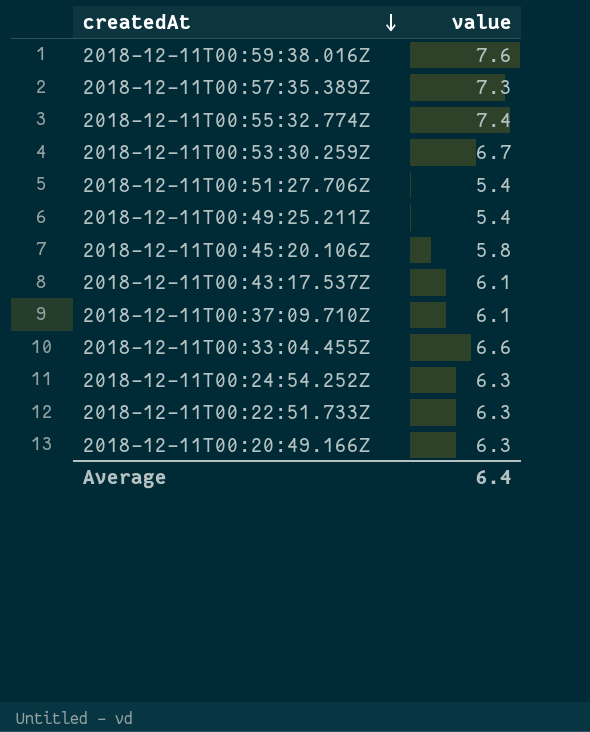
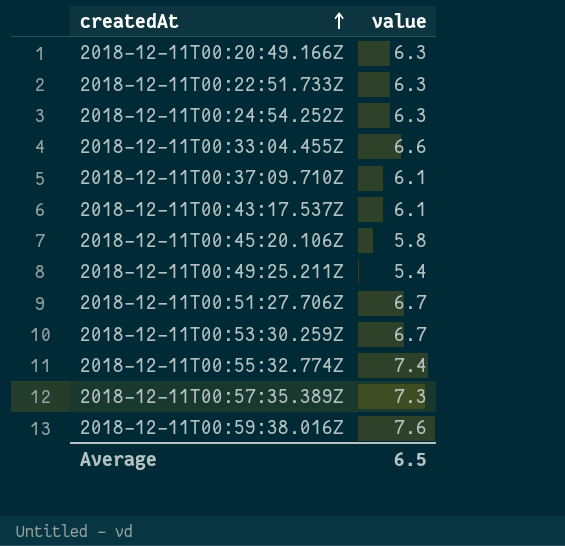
row order: createdAt descending -> createdAt ascending
2018-12-11T00:51:27.706Z | value: 5.4 -> 6.7
Average | value: 6.4 -> 6.5

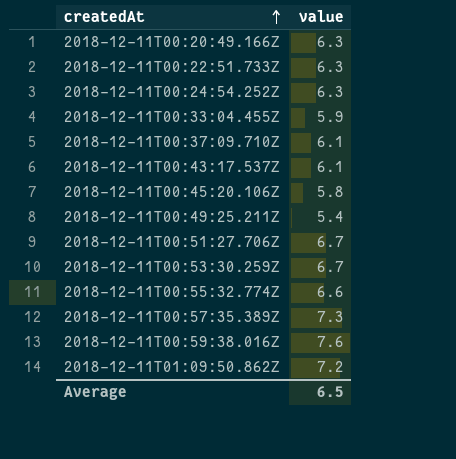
2018-12-11T00:33:04.455Z | value: 6.6 -> 5.9
2018-12-11T00:55:32.774Z | value: 7.4 -> 6.6
row 2018-12-11T01:09:50.862Z: none -> 7.2

